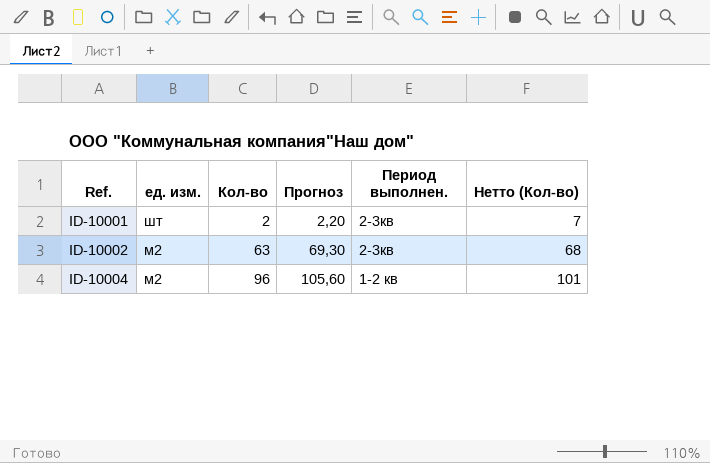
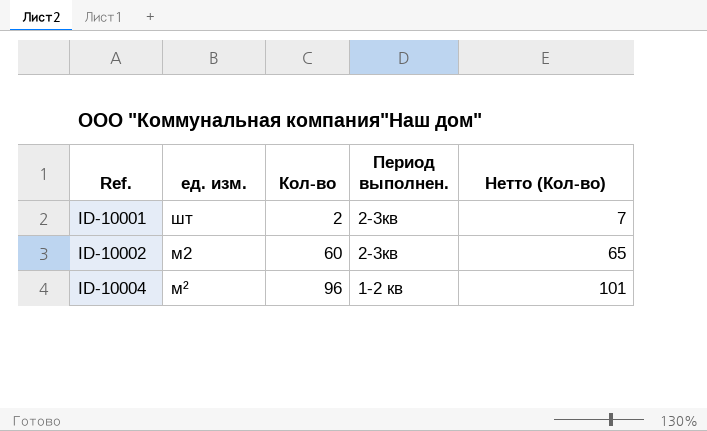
column Прогноз | formula: [Кол-во] * 1,1 -> none
ID-10002 | Кол-во: 63 -> 60
ID-10002 | Нетто (Кол-во): 68 -> 65
ID-10004 | ед. изм.: м2 -> м²

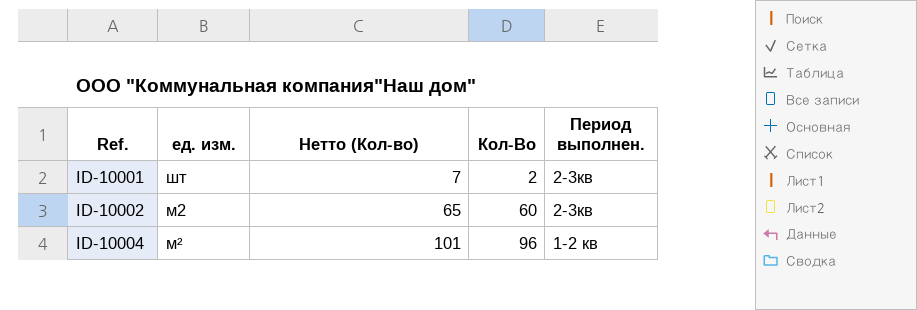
column Нетто (Кол-во) | position: 5 -> 3
column name: Кол-во -> Кол-Во

